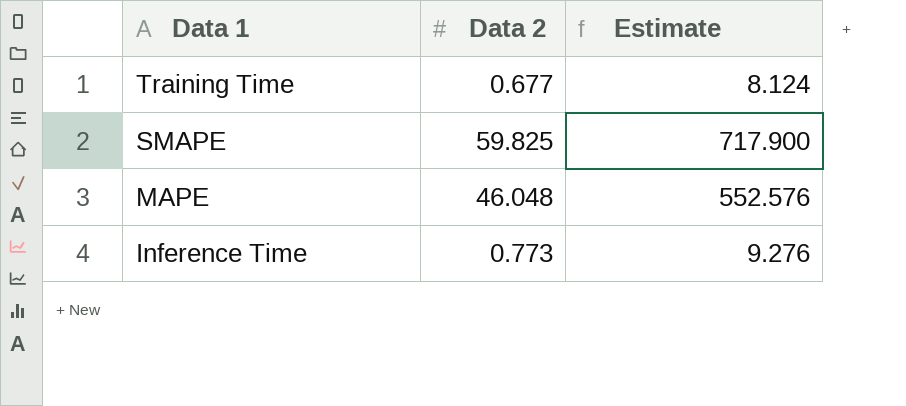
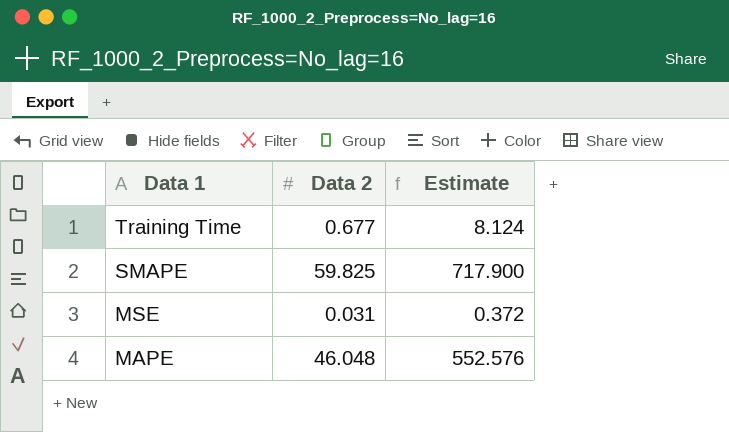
row Inference Time: 0.773 | 9.276 -> none
row MSE: none -> 0.031 | 0.372

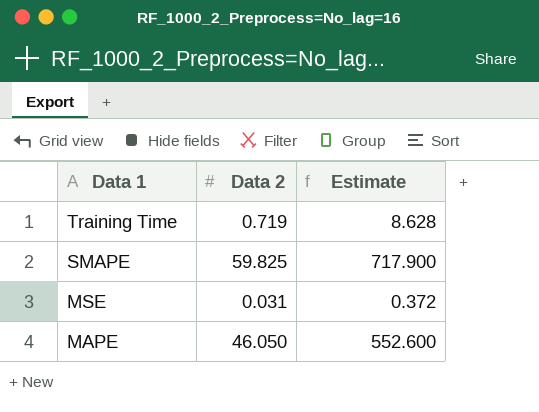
Training Time | Data 2: 0.677 -> 0.719
Training Time | Estimate: 8.124 -> 8.628
MAPE | Data 2: 46.048 -> 46.050
MAPE | Estimate: 552.576 -> 552.600

